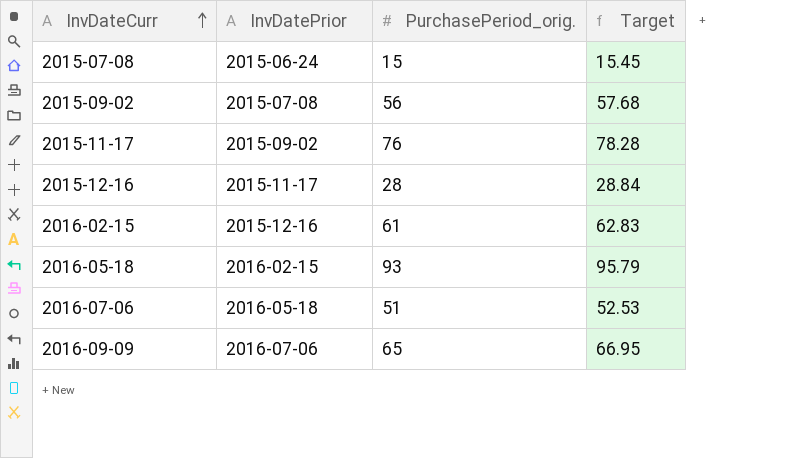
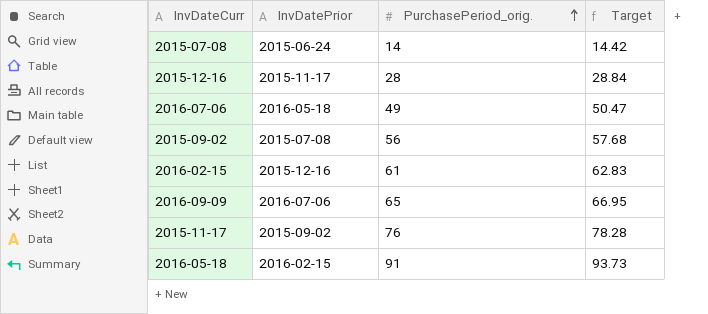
row order: InvDateCurr ascending -> PurchasePeriod_orig. ascending
2015-07-08 | PurchasePeriod_orig.: 15 -> 14
2015-07-08 | Target: 15.45 -> 14.42
2016-07-06 | PurchasePeriod_orig.: 51 -> 49
2016-07-06 | Target: 52.53 -> 50.47
2016-05-18 | PurchasePeriod_orig.: 93 -> 91
2016-05-18 | Target: 95.79 -> 93.73

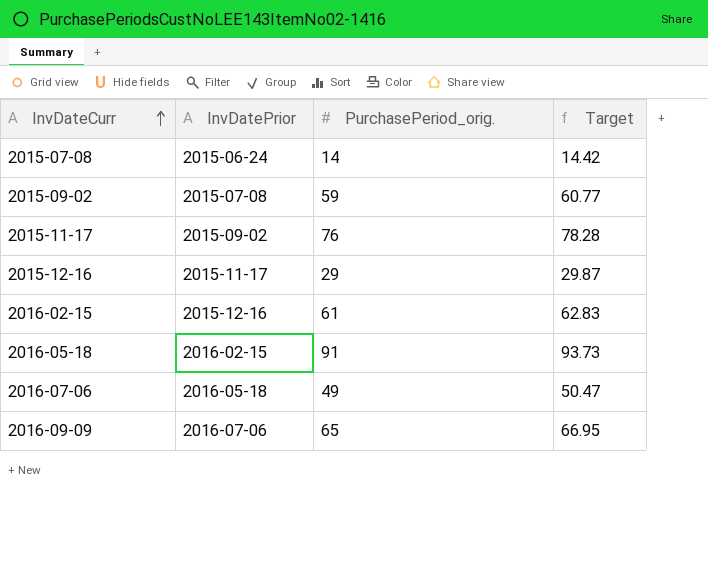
row order: PurchasePeriod_orig. ascending -> InvDateCurr ascending
2015-09-02 | PurchasePeriod_orig.: 56 -> 59
2015-09-02 | Target: 57.68 -> 60.77
2015-12-16 | PurchasePeriod_orig.: 28 -> 29
2015-12-16 | Target: 28.84 -> 29.87

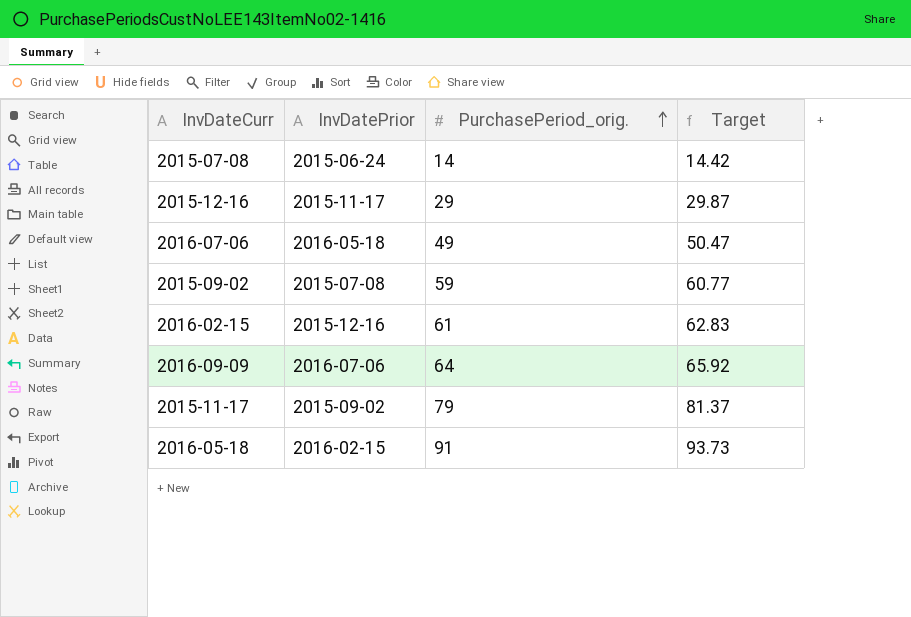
row order: InvDateCurr ascending -> PurchasePeriod_orig. ascending
2016-09-09 | PurchasePeriod_orig.: 65 -> 64
2016-09-09 | Target: 66.95 -> 65.92
2015-11-17 | PurchasePeriod_orig.: 76 -> 79
2015-11-17 | Target: 78.28 -> 81.37

